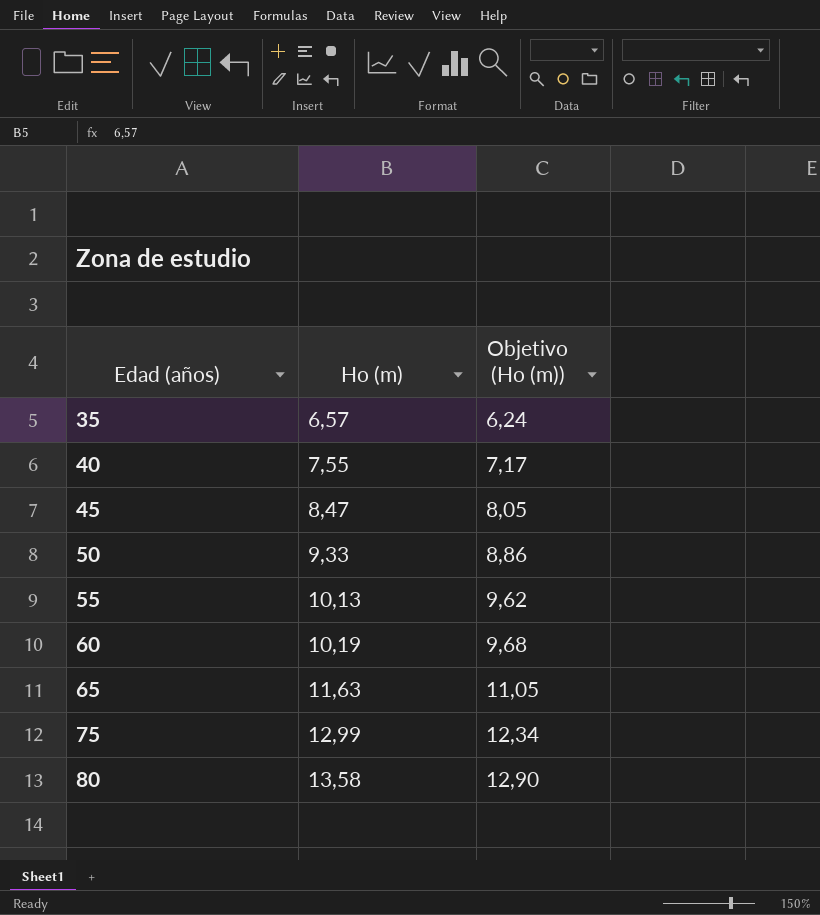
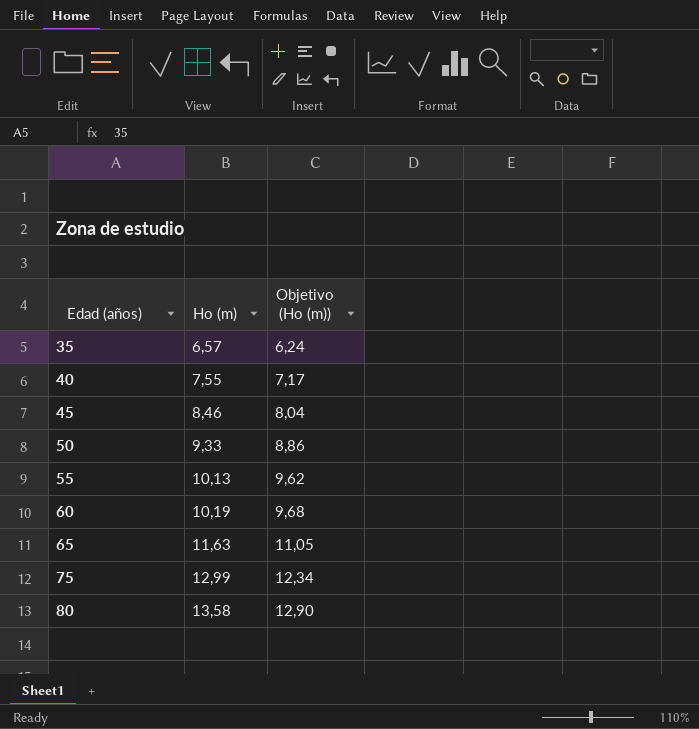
45 | Ho (m): 8,47 -> 8,46
45 | Objetivo (Ho (m)): 8,05 -> 8,04

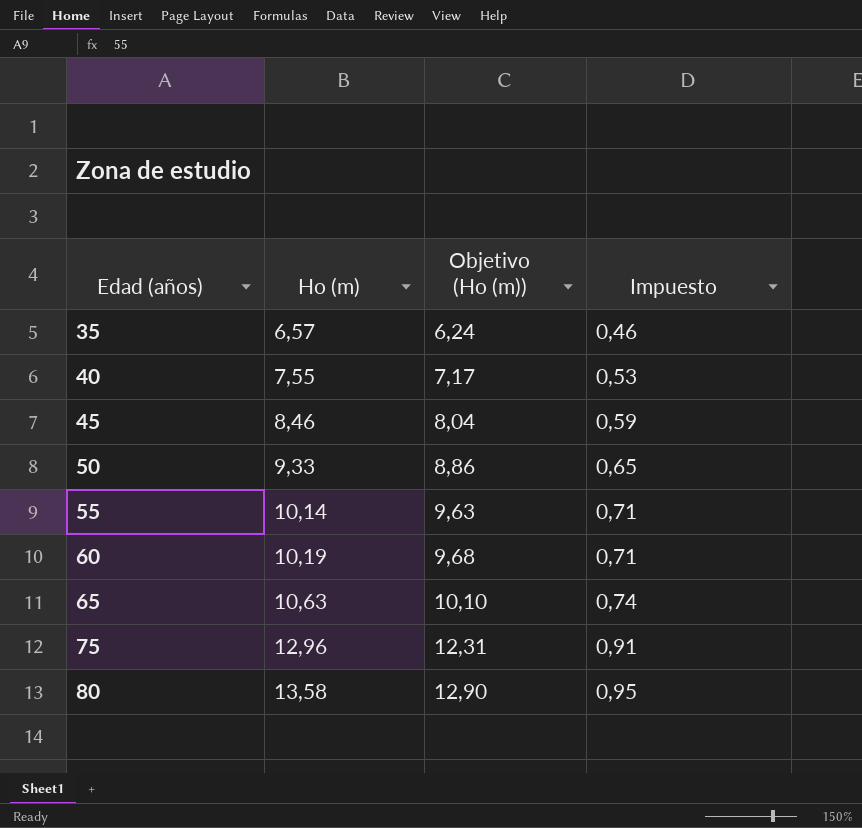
column Impuesto | formula: none -> [Ho (m)] * 0,07
55 | Ho (m): 10,13 -> 10,14
55 | Objetivo (Ho (m)): 9,62 -> 9,63
65 | Ho (m): 11,63 -> 10,63
65 | Objetivo (Ho (m)): 11,05 -> 10,10
75 | Ho (m): 12,99 -> 12,96
75 | Objetivo (Ho (m)): 12,34 -> 12,31

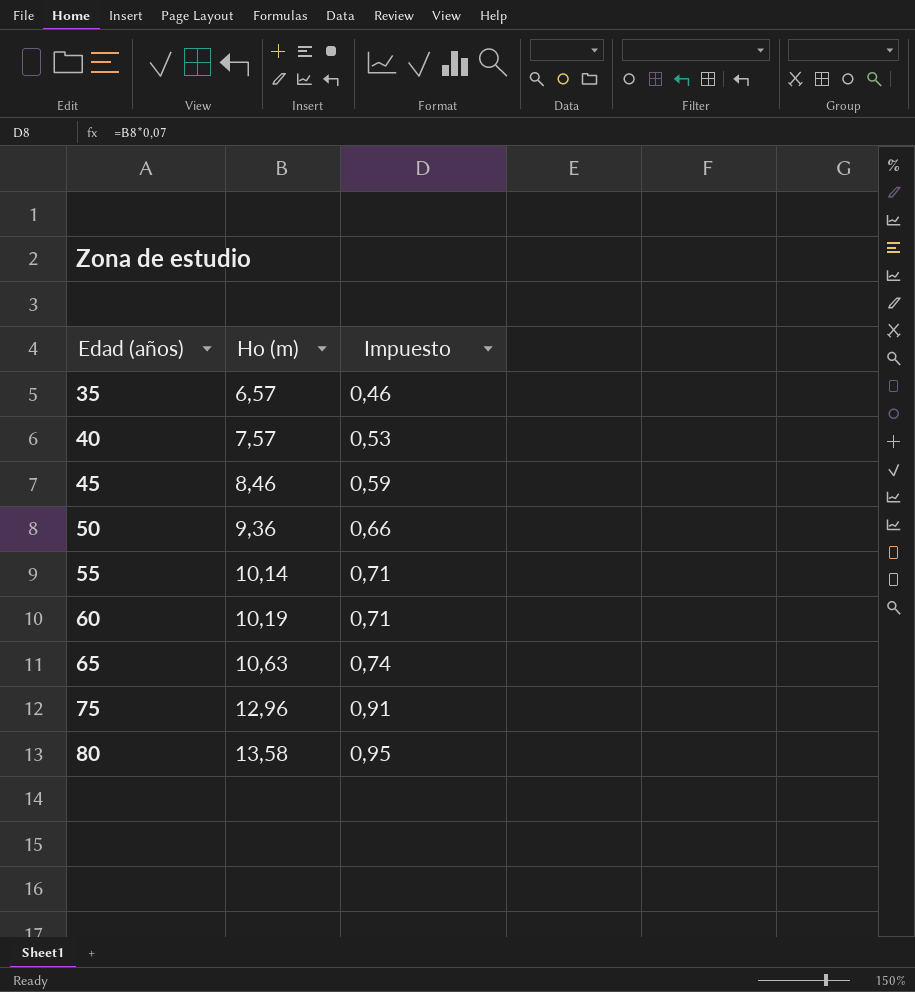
column Objetivo (Ho (m)) | formula: [Ho (m)] * 0,95 -> none
40 | Ho (m): 7,55 -> 7,57
50 | Ho (m): 9,33 -> 9,36
50 | Impuesto: 0,65 -> 0,66

